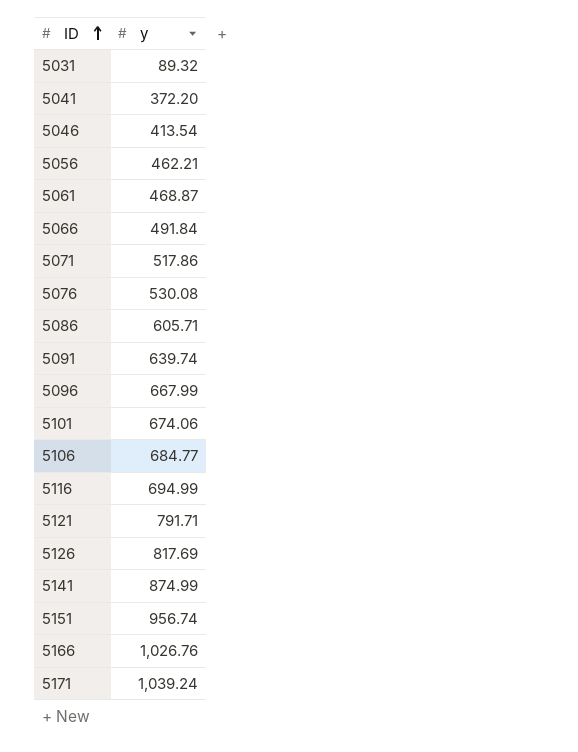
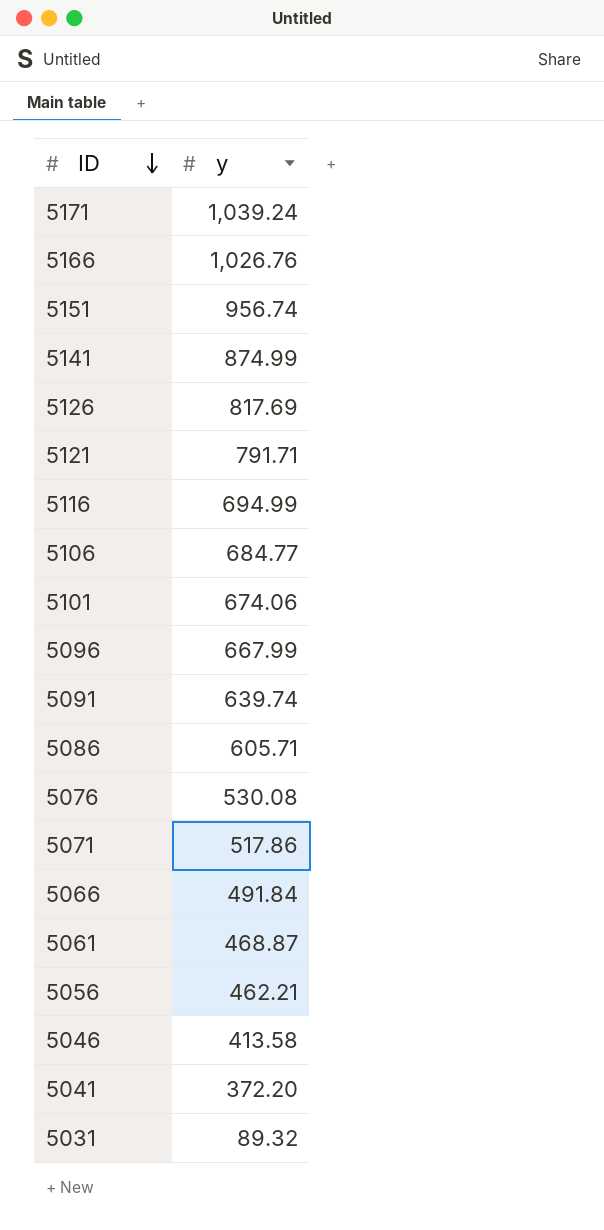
row order: ID ascending -> ID descending
5046 | y: 413.54 -> 413.58

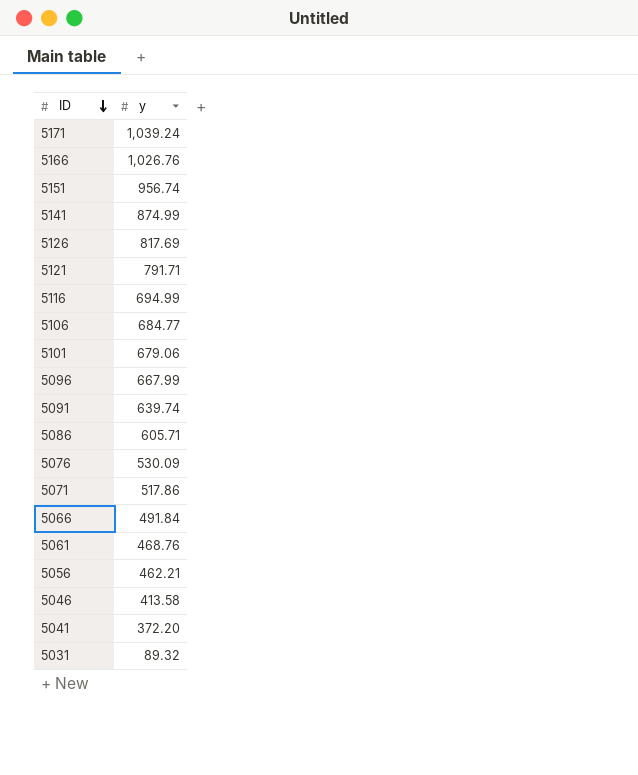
5101 | y: 674.06 -> 679.06
5076 | y: 530.08 -> 530.09
5061 | y: 468.87 -> 468.76

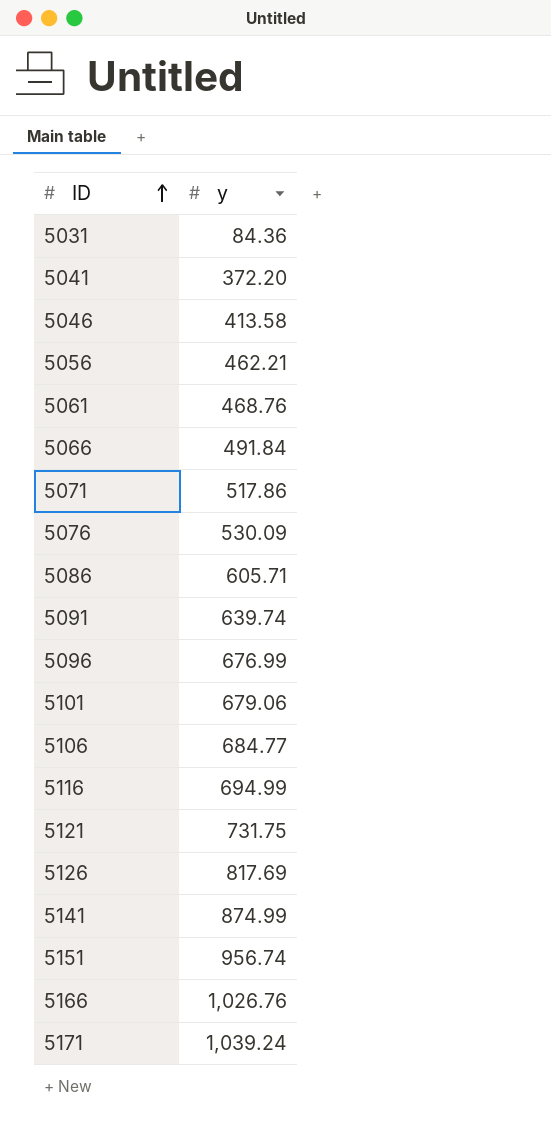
row order: ID descending -> ID ascending
5031 | y: 89.32 -> 84.36
5096 | y: 667.99 -> 676.99
5121 | y: 791.71 -> 731.75

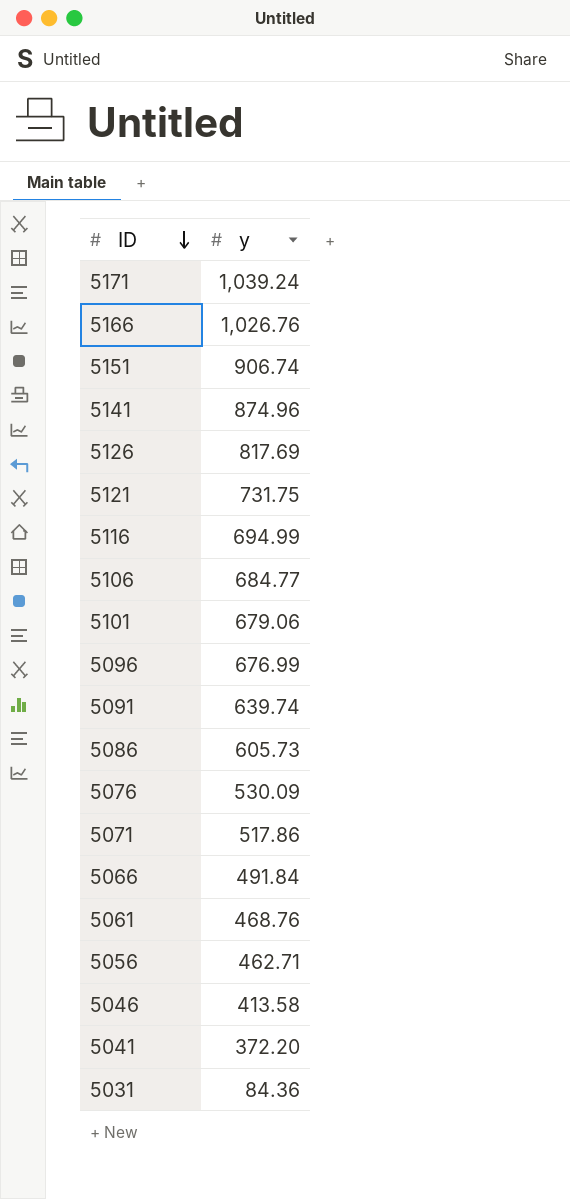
row order: ID ascending -> ID descending
5151 | y: 956.74 -> 906.74
5141 | y: 874.99 -> 874.96
5086 | y: 605.71 -> 605.73
5056 | y: 462.21 -> 462.71

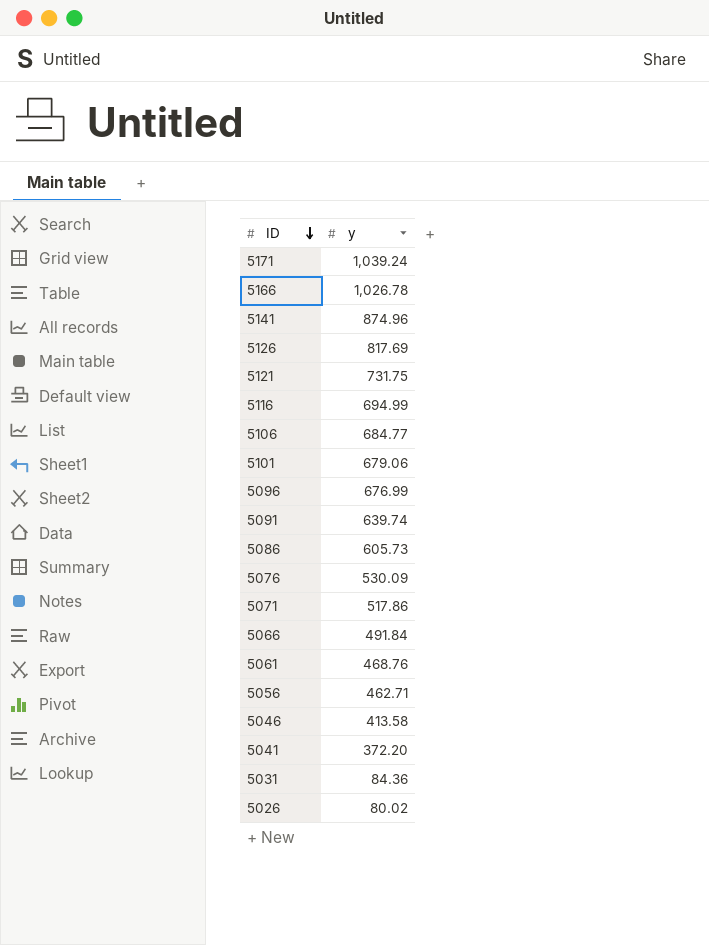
row 5151: 906.74 -> none
5166 | y: 1,026.76 -> 1,026.78
row 5026: none -> 80.02

